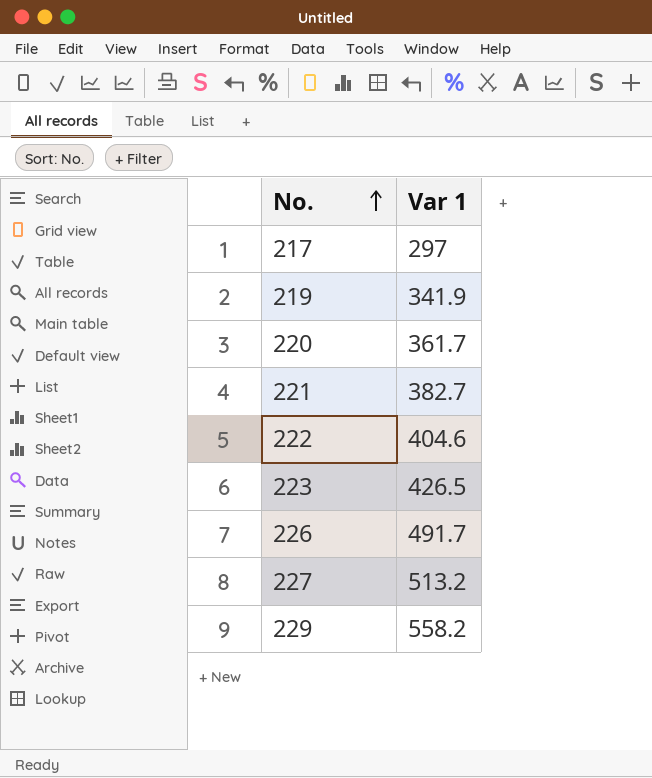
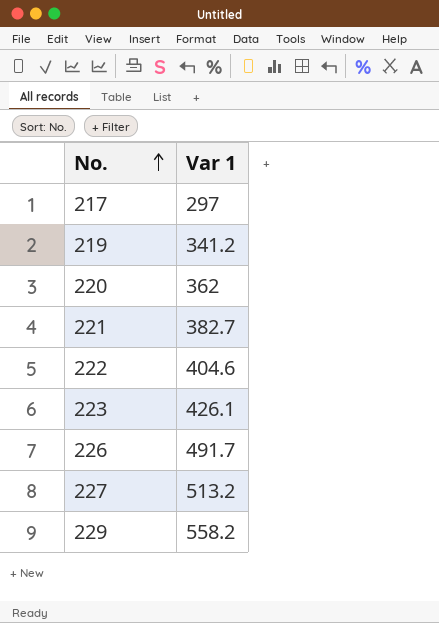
219 | Var 1: 341.9 -> 341.2
220 | Var 1: 361.7 -> 362
223 | Var 1: 426.5 -> 426.1

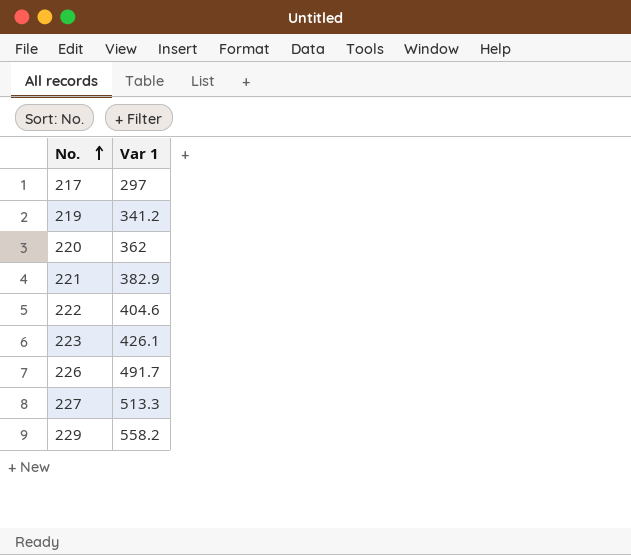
221 | Var 1: 382.7 -> 382.9
227 | Var 1: 513.2 -> 513.3

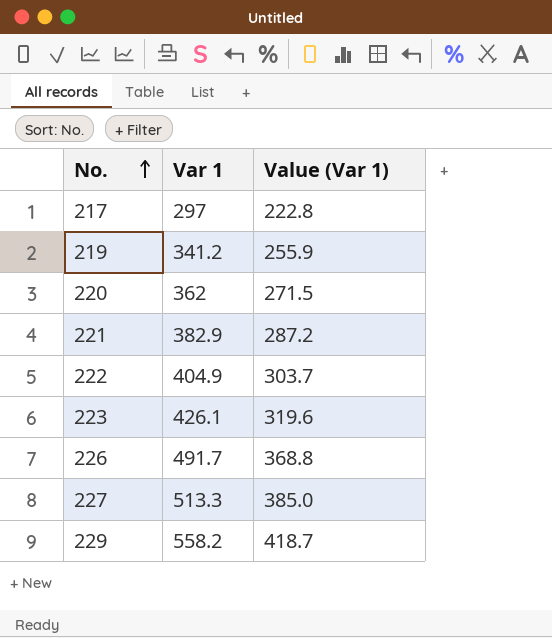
column Value (Var 1) | formula: none -> [Var 1] * 0.75
222 | Var 1: 404.6 -> 404.9

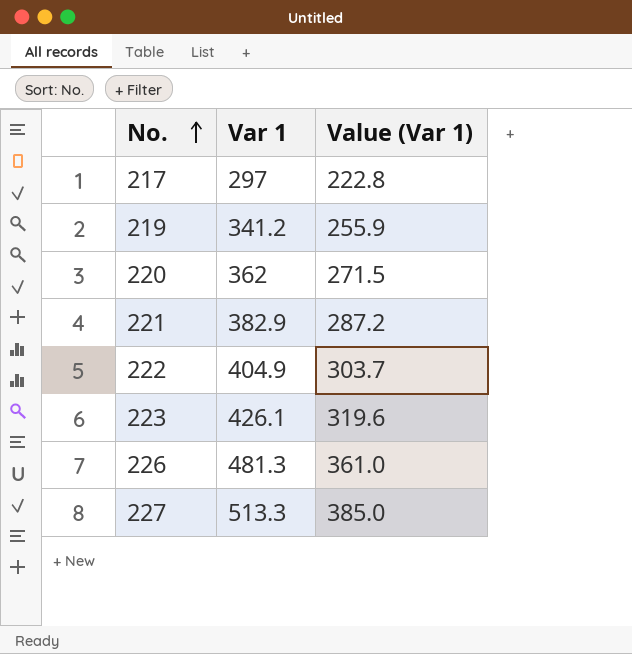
row 229: 558.2 | 418.7 -> none
226 | Var 1: 491.7 -> 481.3
226 | Value (Var 1): 368.8 -> 361.0

